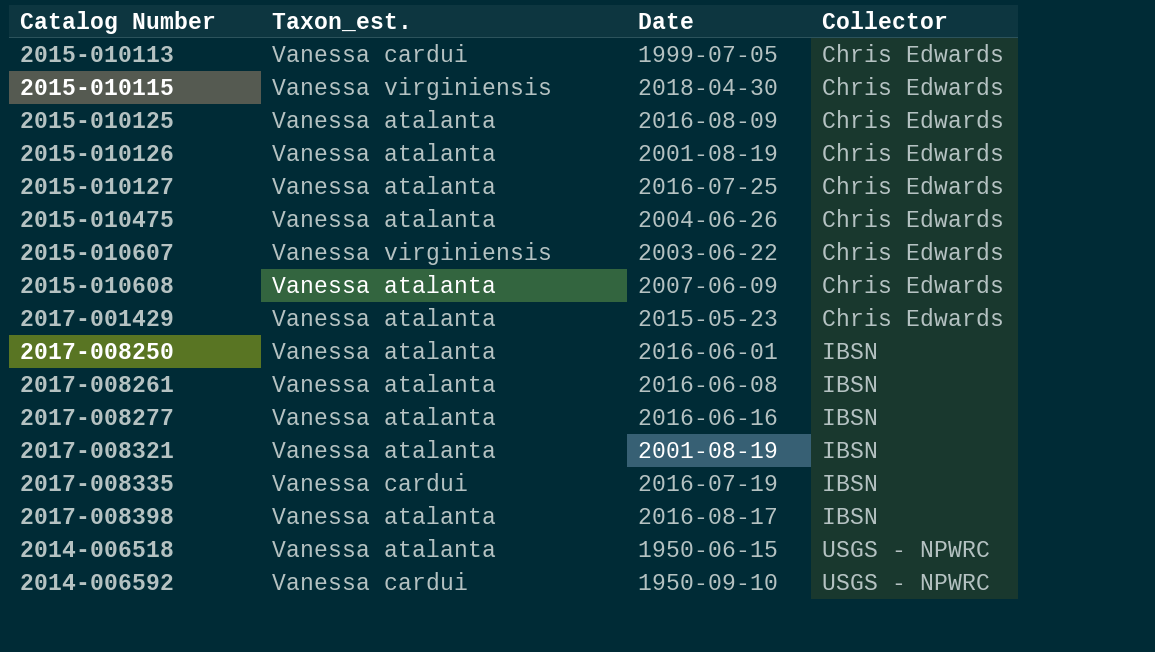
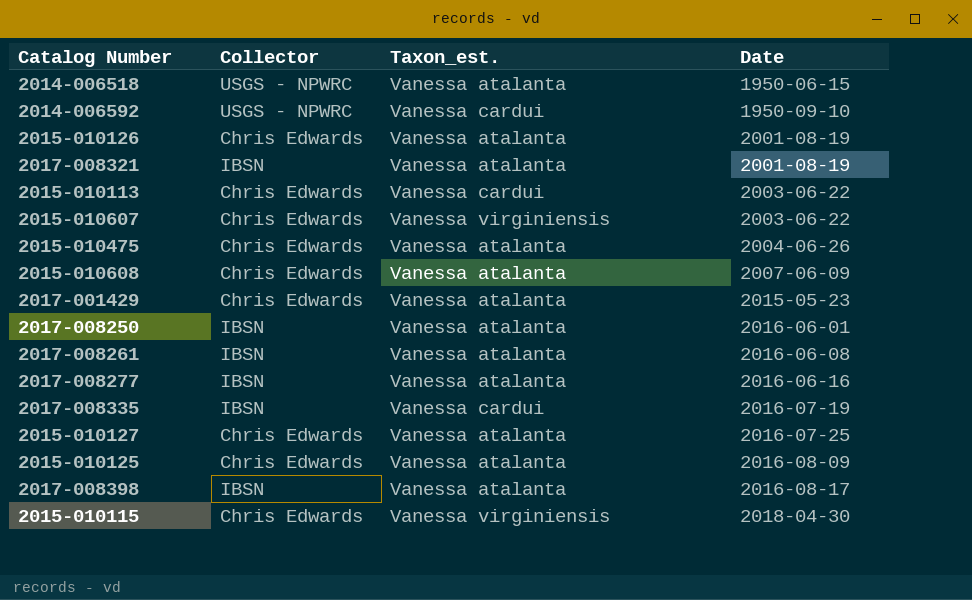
row order: Collector ascending -> Date ascending
column Collector | position: 4 -> 2
2015-010113 | Date: 1999-07-05 -> 2003-06-22

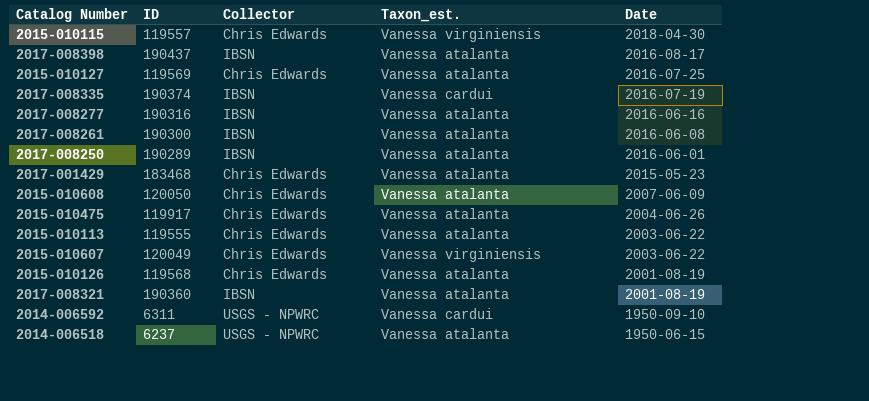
row order: Date ascending -> Date descending
column ID | position: none -> 2
row 2015-010125: Chris Edwards | Vanessa atalanta | 2016-08-09 -> none
2015-010113 | Taxon_est.: Vanessa cardui -> Vanessa atalanta

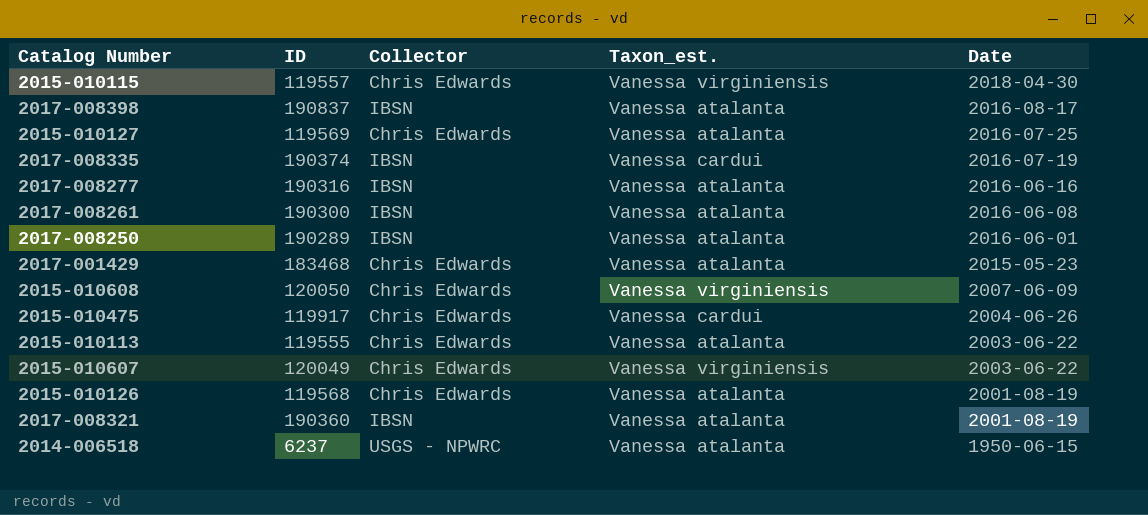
row 2014-006592: 6311 | USGS - NPWRC | Vanessa cardui | 1950-09-10 -> none
2017-008398 | ID: 190437 -> 190837
2015-010608 | Taxon_est.: Vanessa atalanta -> Vanessa virginiensis
2015-010475 | Taxon_est.: Vanessa atalanta -> Vanessa cardui

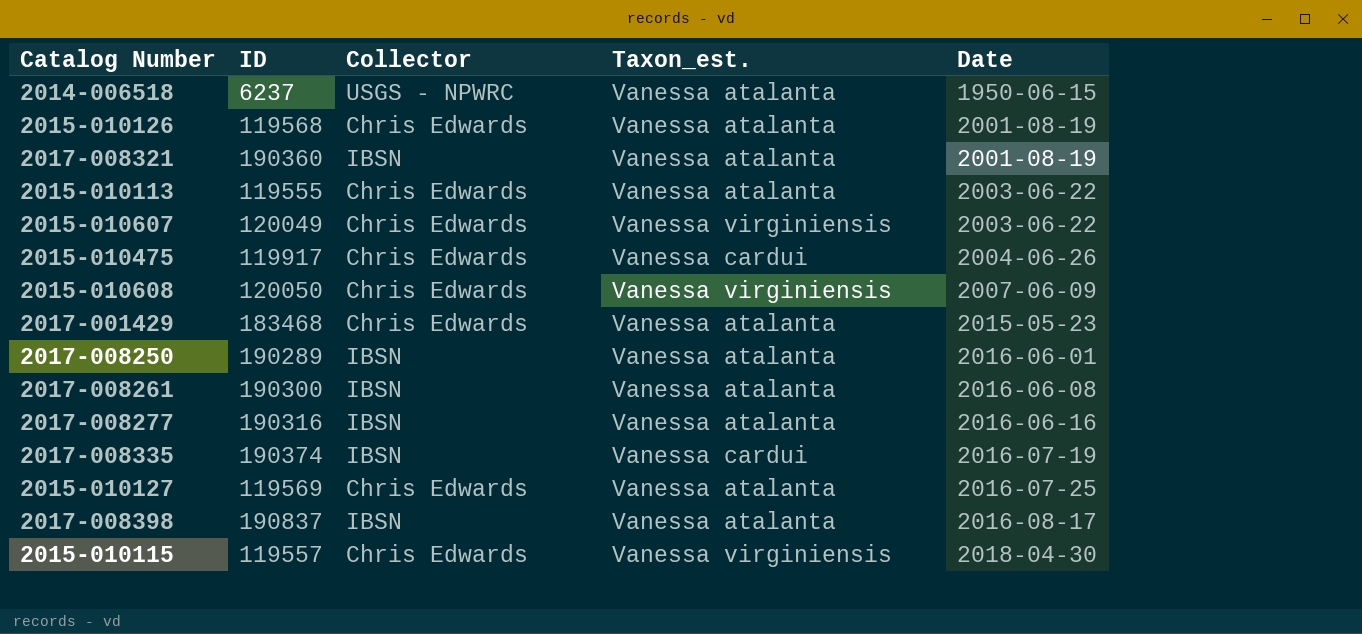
row order: Date descending -> Date ascending

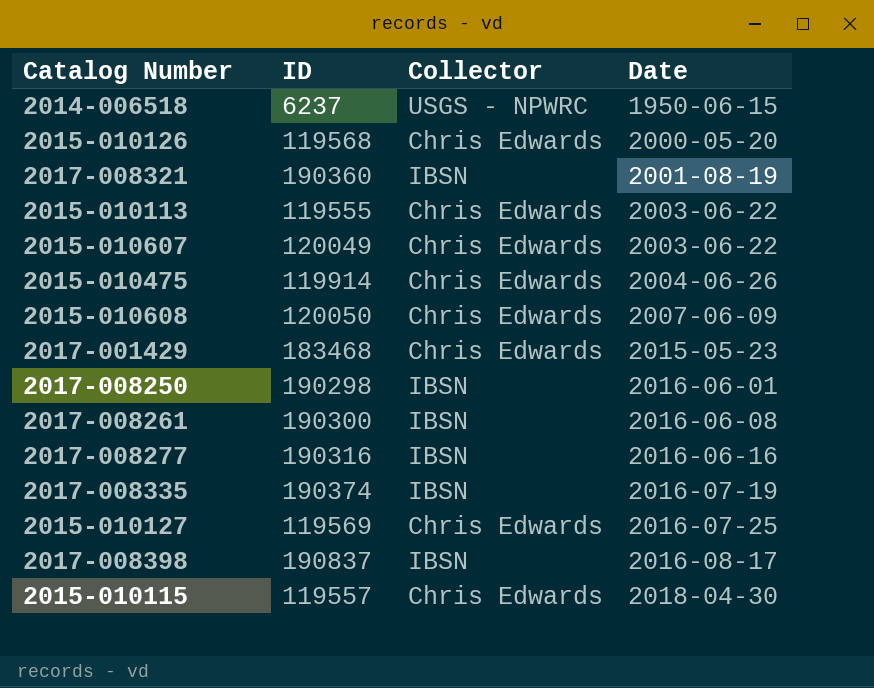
column Taxon_est. | position: 4 -> none
2015-010126 | Date: 2001-08-19 -> 2000-05-20
2015-010475 | ID: 119917 -> 119914
2017-008250 | ID: 190289 -> 190298

